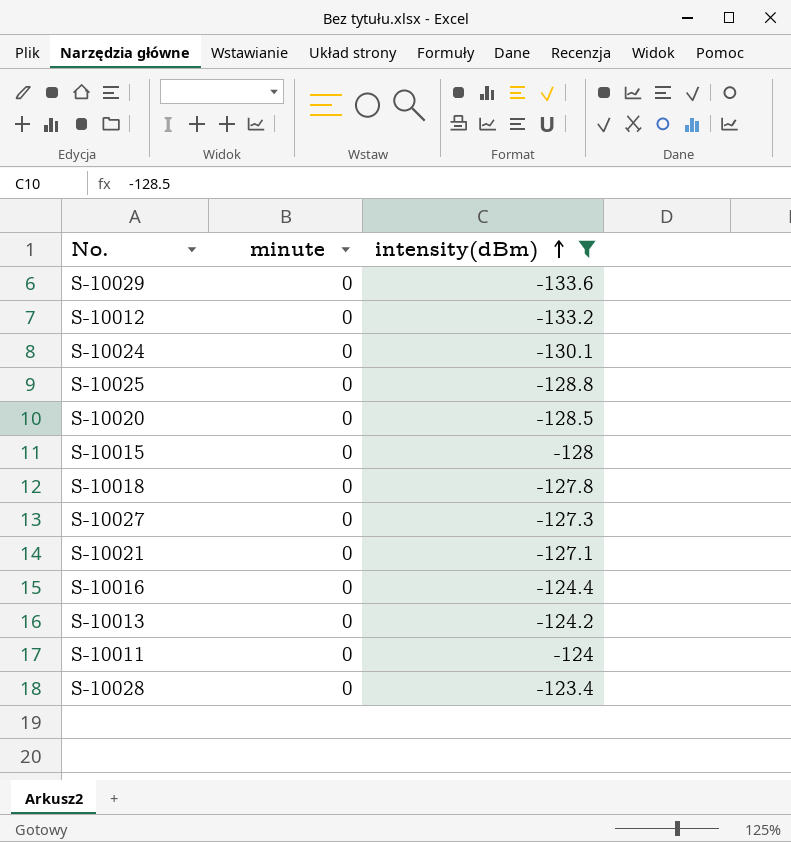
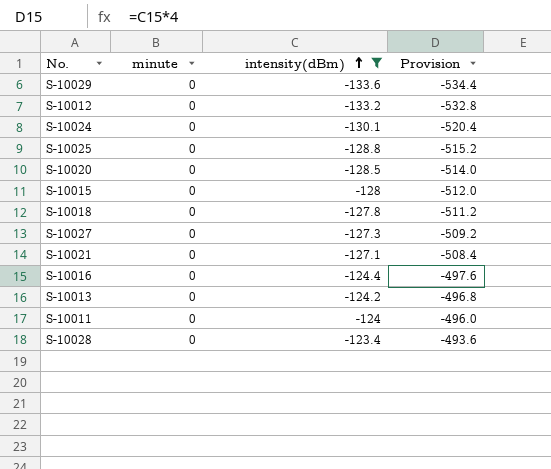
column Provision | formula: none -> [intensity(dBm)] * 4

